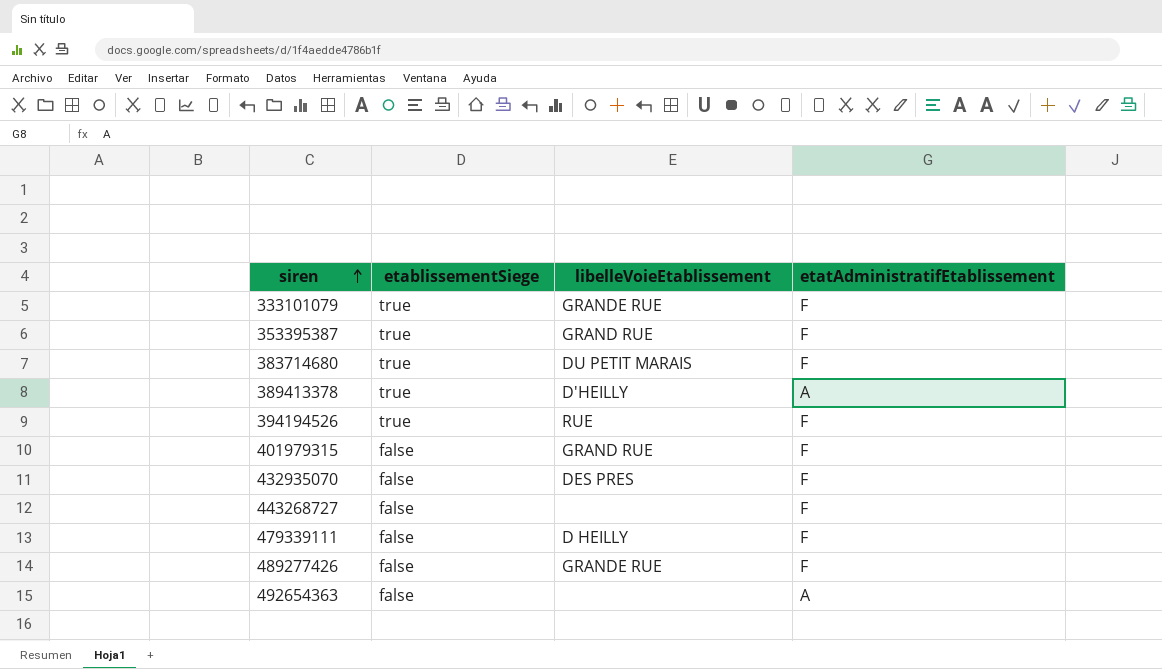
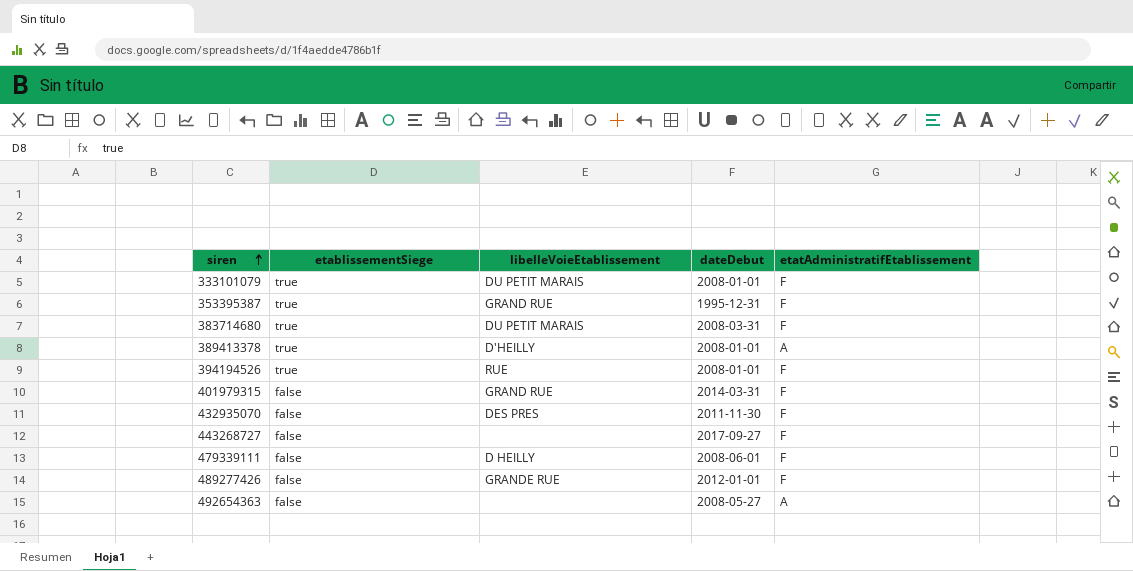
column dateDebut | position: none -> 4
333101079 | libelleVoieEtablissement: GRANDE RUE -> DU PETIT MARAIS

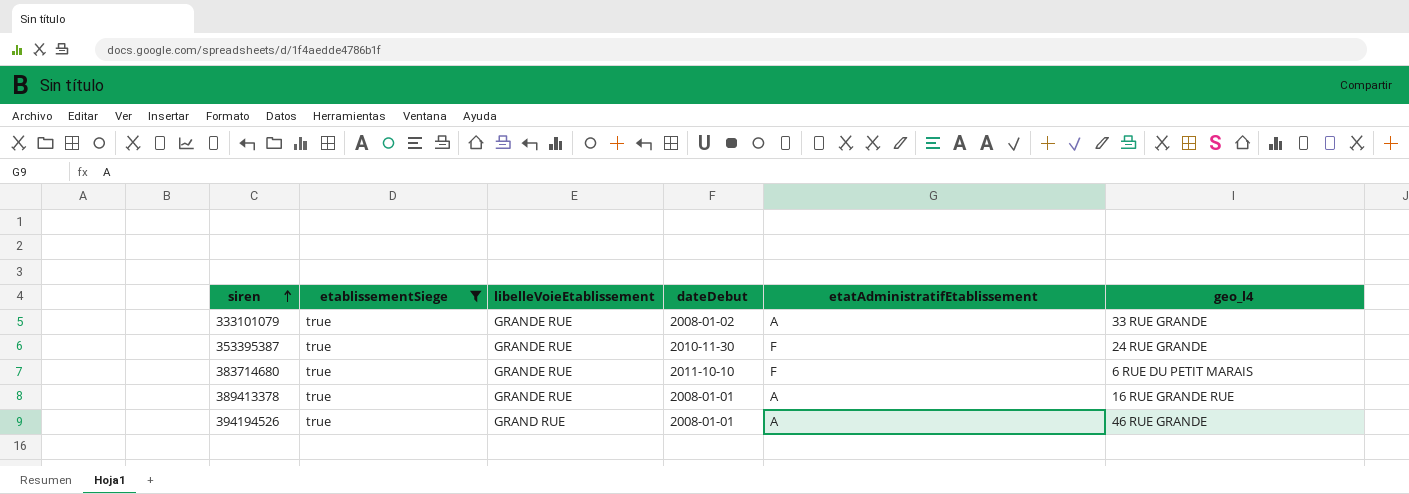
filter: none -> etablissementSiege = true
column geo_l4 | position: none -> 6
333101079 | libelleVoieEtablissement: DU PETIT MARAIS -> GRANDE RUE
333101079 | dateDebut: 2008-01-01 -> 2008-01-02
333101079 | etatAdministratifEtablissement: F -> A
353395387 | libelleVoieEtablissement: GRAND RUE -> GRANDE RUE
353395387 | dateDebut: 1995-12-31 -> 2010-11-30
383714680 | libelleVoieEtablissement: DU PETIT MARAIS -> GRANDE RUE
383714680 | dateDebut: 2008-03-31 -> 2011-10-10
389413378 | libelleVoieEtablissement: D'HEILLY -> GRANDE RUE
394194526 | libelleVoieEtablissement: RUE -> GRAND RUE
394194526 | etatAdministratifEtablissement: F -> A

